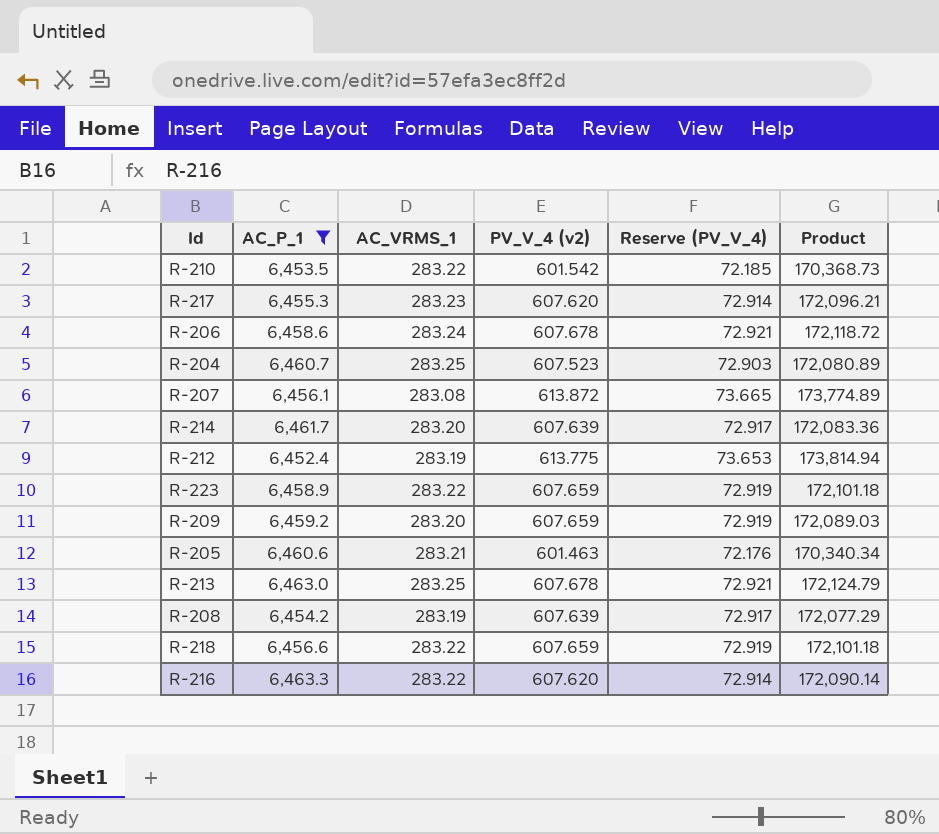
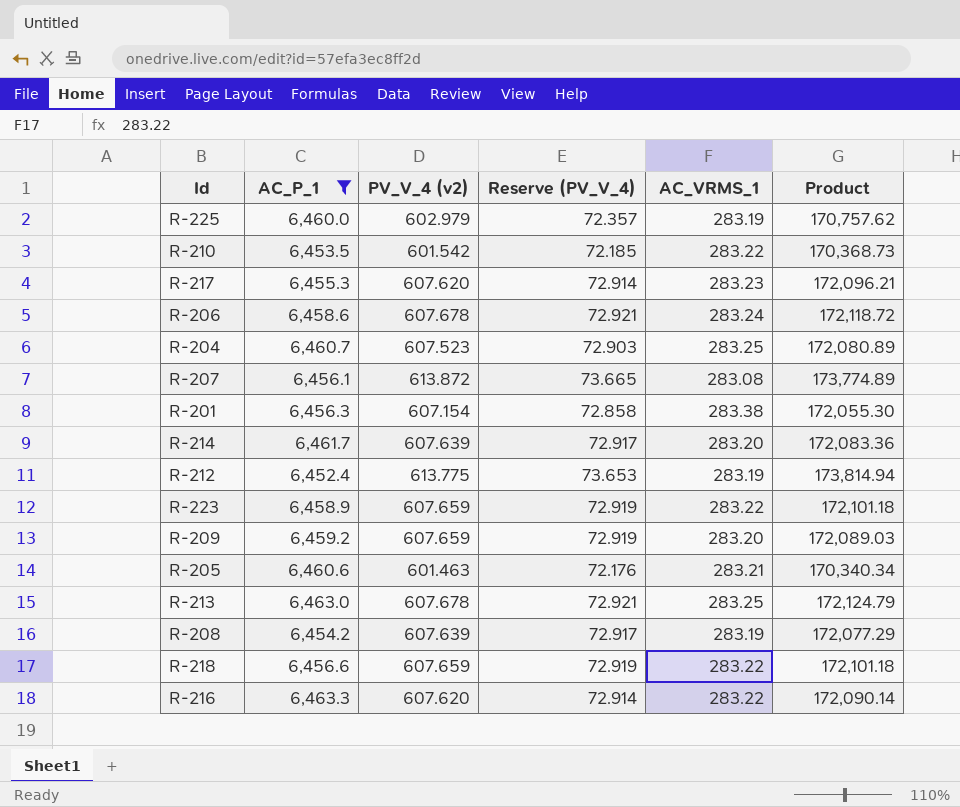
column AC_VRMS_1 | position: 3 -> 5
row R-225: none -> 6,460.0 | 602.979 | 72.357 | 283.19 | 170,757.62
row R-201: none -> 6,456.3 | 607.154 | 72.858 | 283.38 | 172,055.30

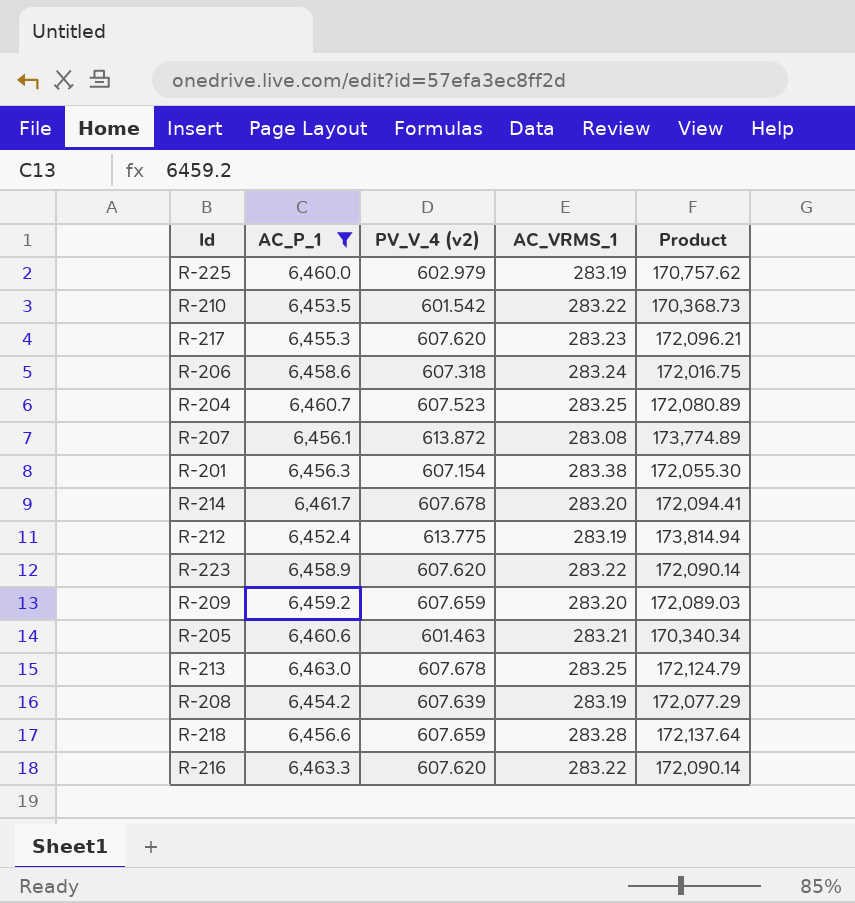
column Reserve (PV_V_4) | formula: [PV_V_4 (v2)] * 0.12 -> none
R-206 | PV_V_4 (v2): 607.678 -> 607.318
R-206 | Product: 172,118.72 -> 172,016.75
R-214 | PV_V_4 (v2): 607.639 -> 607.678
R-214 | Product: 172,083.36 -> 172,094.41
R-223 | PV_V_4 (v2): 607.659 -> 607.620
R-223 | Product: 172,101.18 -> 172,090.14
R-218 | AC_VRMS_1: 283.22 -> 283.28
R-218 | Product: 172,101.18 -> 172,137.64

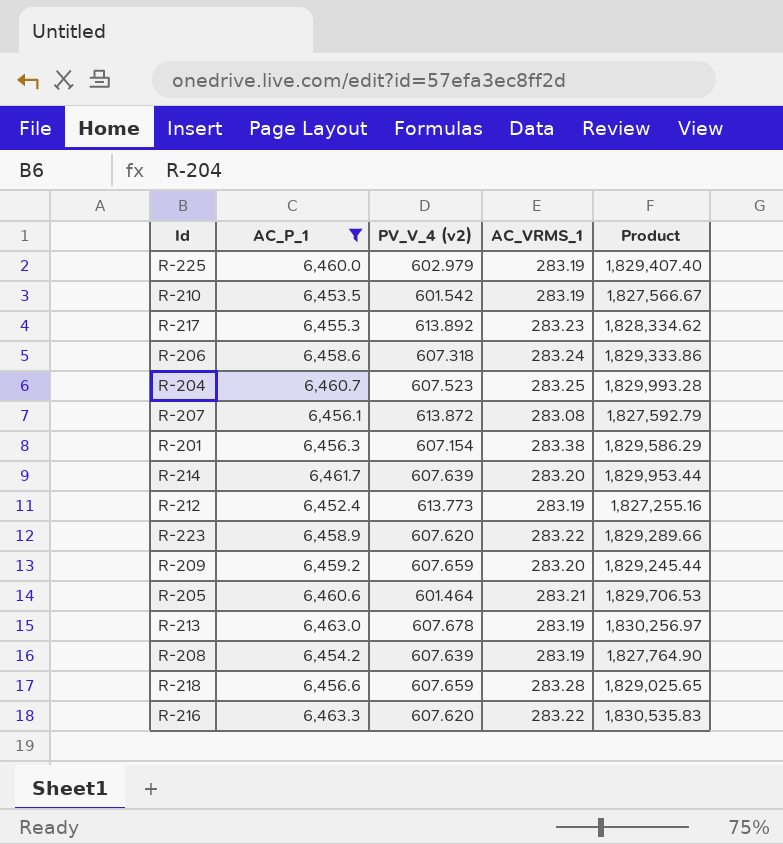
column Product | formula: [PV_V_4 (v2)] * [AC_VRMS_1] -> [AC_P_1] * [AC_VRMS_1]
R-210 | AC_VRMS_1: 283.22 -> 283.19
R-217 | PV_V_4 (v2): 607.620 -> 613.892
R-214 | PV_V_4 (v2): 607.678 -> 607.639
R-212 | PV_V_4 (v2): 613.775 -> 613.773
R-205 | PV_V_4 (v2): 601.463 -> 601.464
R-213 | AC_VRMS_1: 283.25 -> 283.19

